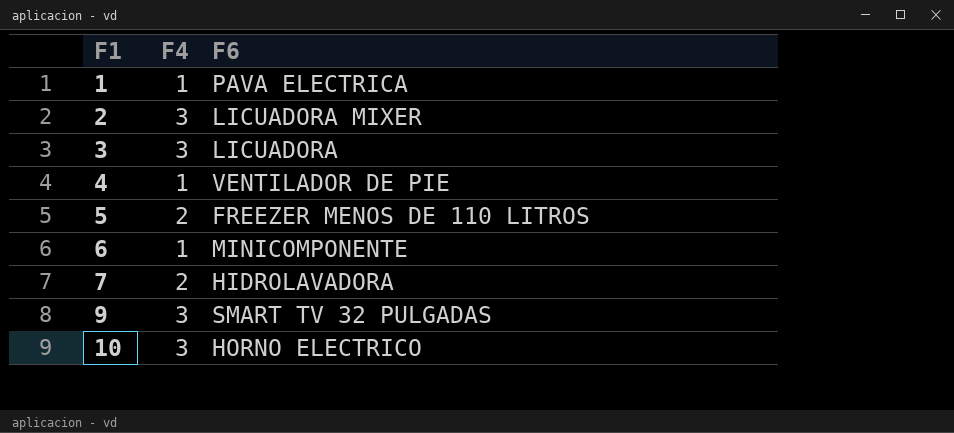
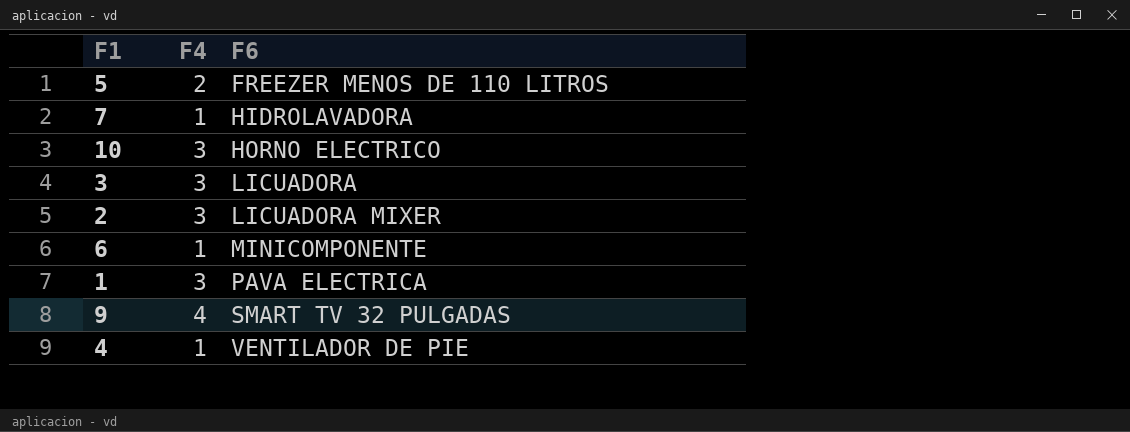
row order: F1 ascending -> F6 ascending
7 | F4: 2 -> 1
1 | F4: 1 -> 3
9 | F4: 3 -> 4

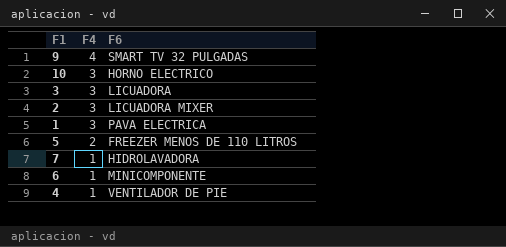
row order: F6 ascending -> F4 descending

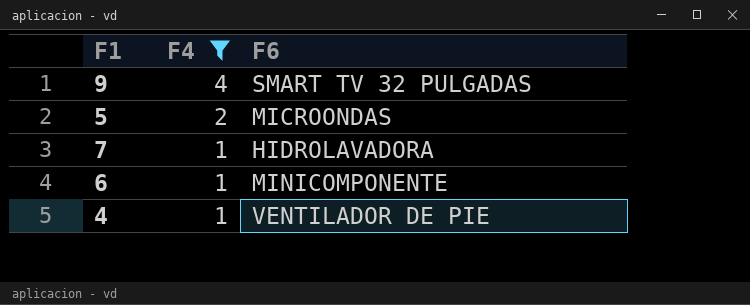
filter: none -> F4 != 3
5 | F6: FREEZER MENOS DE 110 LITROS -> MICROONDAS

